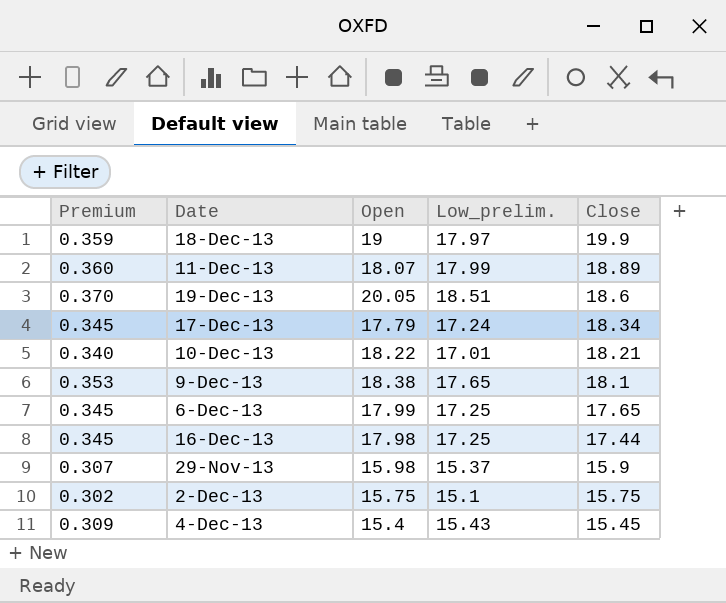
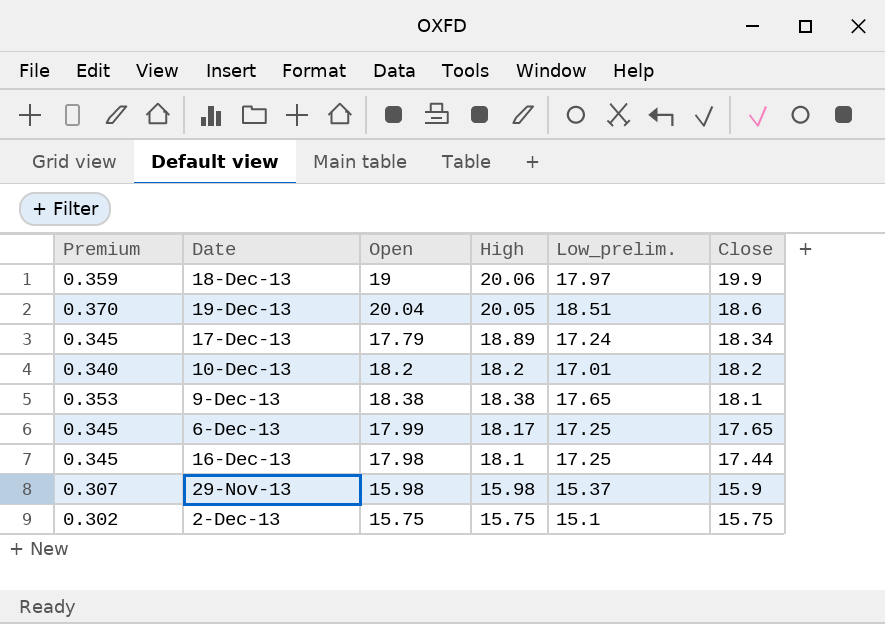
column High | position: none -> 4
row 11-Dec-13: 0.360 | 18.07 | 17.99 | 18.89 -> none
row 4-Dec-13: 0.309 | 15.4 | 15.43 | 15.45 -> none
19-Dec-13 | Open: 20.05 -> 20.04
10-Dec-13 | Open: 18.22 -> 18.2
10-Dec-13 | Close: 18.21 -> 18.2

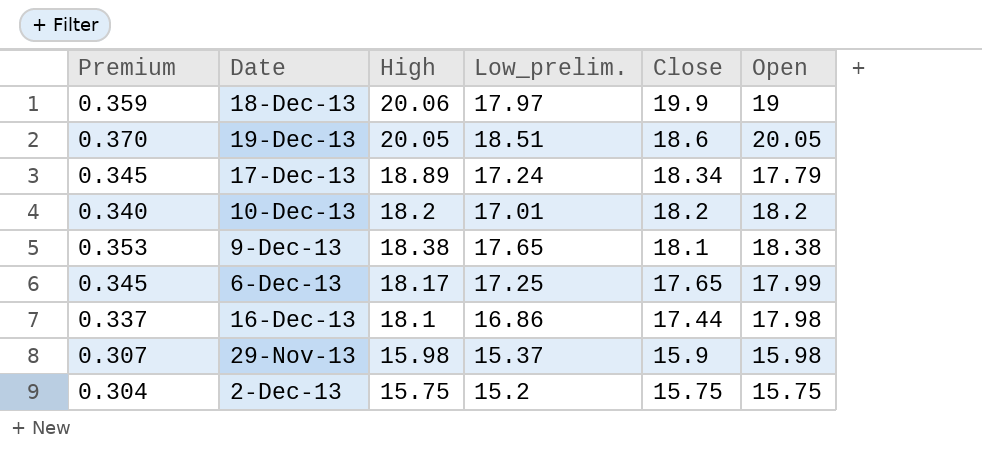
column Open | position: 3 -> 6
19-Dec-13 | Open: 20.04 -> 20.05
16-Dec-13 | Premium: 0.345 -> 0.337
16-Dec-13 | Low_prelim.: 17.25 -> 16.86
2-Dec-13 | Premium: 0.302 -> 0.304
2-Dec-13 | Low_prelim.: 15.1 -> 15.2

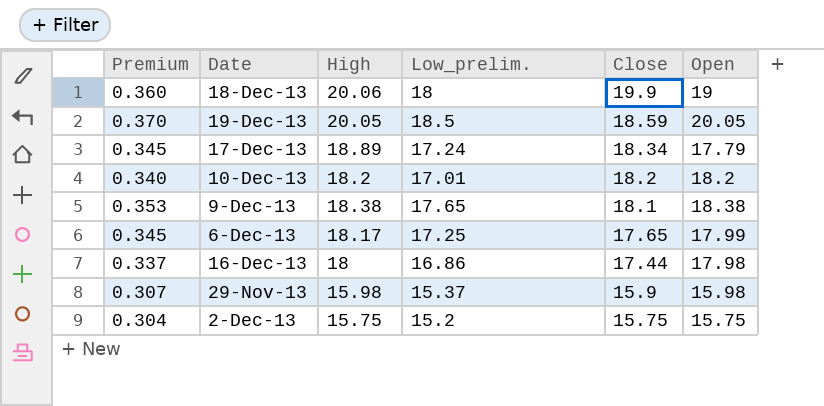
18-Dec-13 | Premium: 0.359 -> 0.360
18-Dec-13 | Low_prelim.: 17.97 -> 18
19-Dec-13 | Low_prelim.: 18.51 -> 18.5
19-Dec-13 | Close: 18.6 -> 18.59
16-Dec-13 | High: 18.1 -> 18

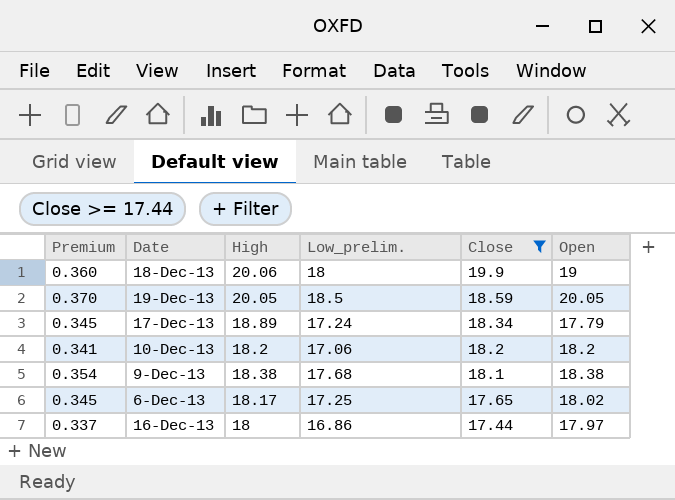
filter: none -> Close >= 17.44
10-Dec-13 | Premium: 0.340 -> 0.341
10-Dec-13 | Low_prelim.: 17.01 -> 17.06
9-Dec-13 | Premium: 0.353 -> 0.354
9-Dec-13 | Low_prelim.: 17.65 -> 17.68
6-Dec-13 | Open: 17.99 -> 18.02
16-Dec-13 | Open: 17.98 -> 17.97

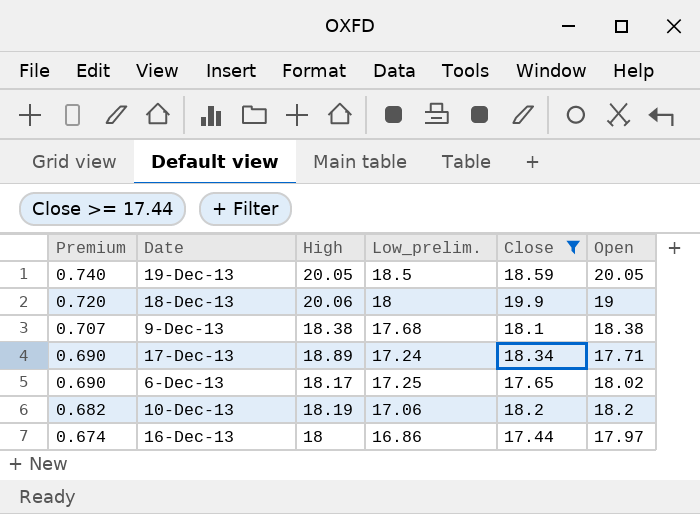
row order: Close descending -> Premium descending
column Premium | formula: [Low_prelim.] * 0.02 -> [Low_prelim.] * 0.04
17-Dec-13 | Open: 17.79 -> 17.71
10-Dec-13 | High: 18.2 -> 18.19

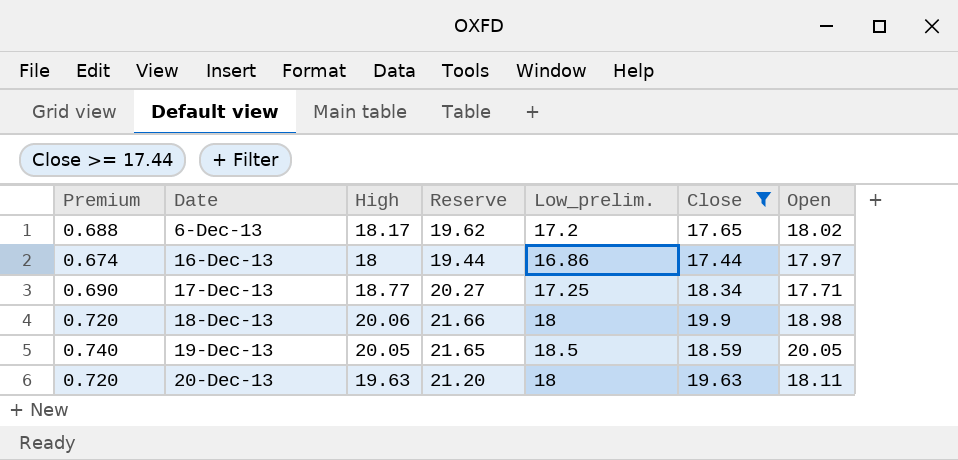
row order: Premium descending -> Date ascending
column Reserve | formula: none -> [High] * 1.08
row 9-Dec-13: 0.707 | 18.38 | 17.68 | 18.1 | 18.38 -> none
row 10-Dec-13: 0.682 | 18.19 | 17.06 | 18.2 | 18.2 -> none
6-Dec-13 | Premium: 0.690 -> 0.688
6-Dec-13 | Low_prelim.: 17.25 -> 17.2
17-Dec-13 | High: 18.89 -> 18.77
17-Dec-13 | Low_prelim.: 17.24 -> 17.25
18-Dec-13 | Open: 19 -> 18.98
row 20-Dec-13: none -> 0.720 | 19.63 | 21.20 | 18 | 19.63 | 18.11

